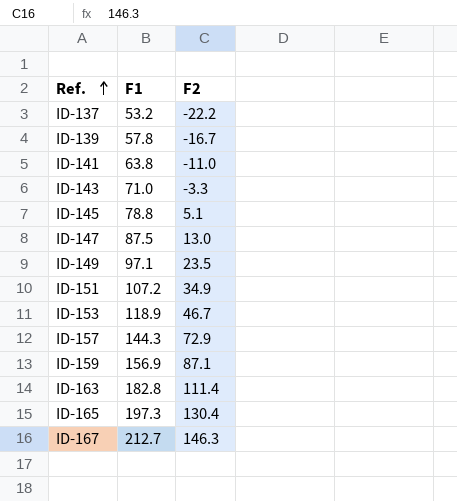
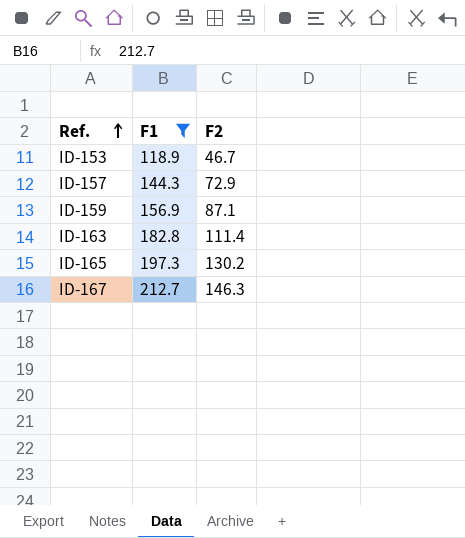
filter: none -> F1 >= 118.9
ID-165 | F2: 130.4 -> 130.2

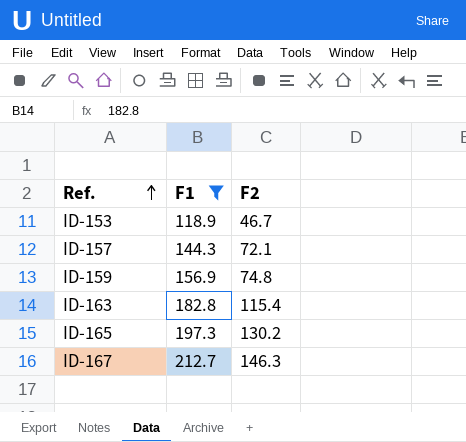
ID-157 | F2: 72.9 -> 72.1
ID-159 | F2: 87.1 -> 74.8
ID-163 | F2: 111.4 -> 115.4

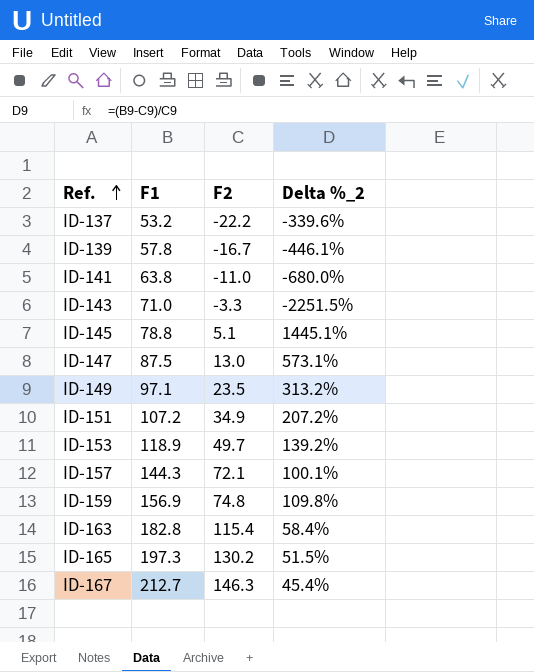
filter: F1 >= 118.9 -> none
column Delta %_2 | formula: none -> ([F1] - [F2]) / [F2]
ID-153 | F2: 46.7 -> 49.7

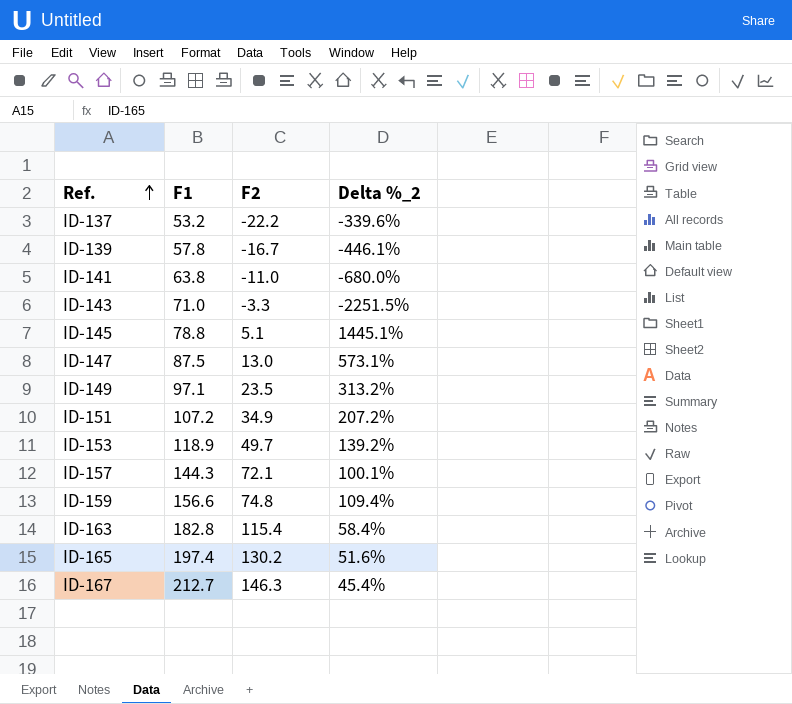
ID-159 | F1: 156.9 -> 156.6
ID-159 | Delta %_2: 109.8% -> 109.4%
ID-165 | F1: 197.3 -> 197.4
ID-165 | Delta %_2: 51.5% -> 51.6%

